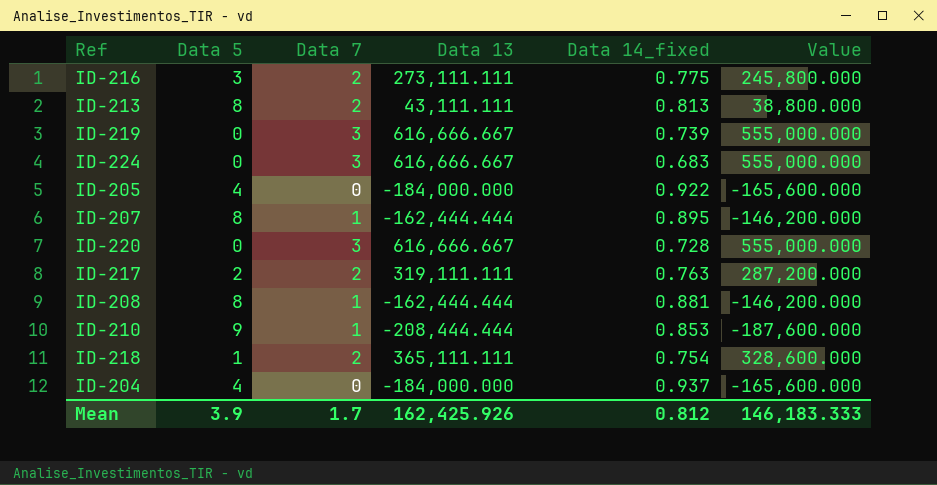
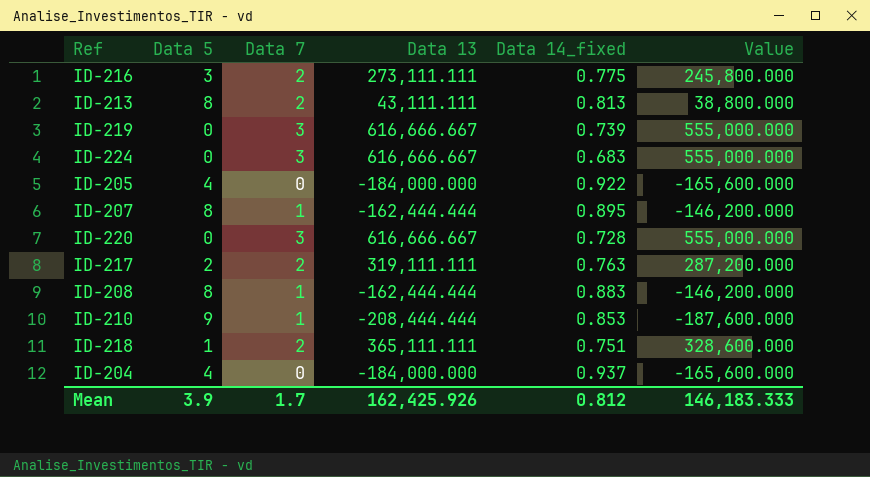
ID-208 | Data 14_fixed: 0.881 -> 0.883
ID-218 | Data 14_fixed: 0.754 -> 0.751

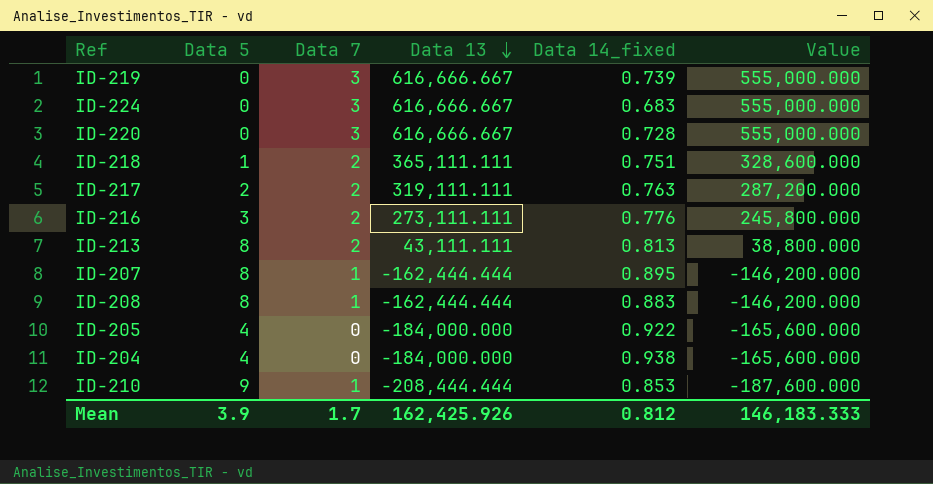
row order: none -> Data 13 descending
ID-216 | Data 14_fixed: 0.775 -> 0.776
ID-204 | Data 14_fixed: 0.937 -> 0.938

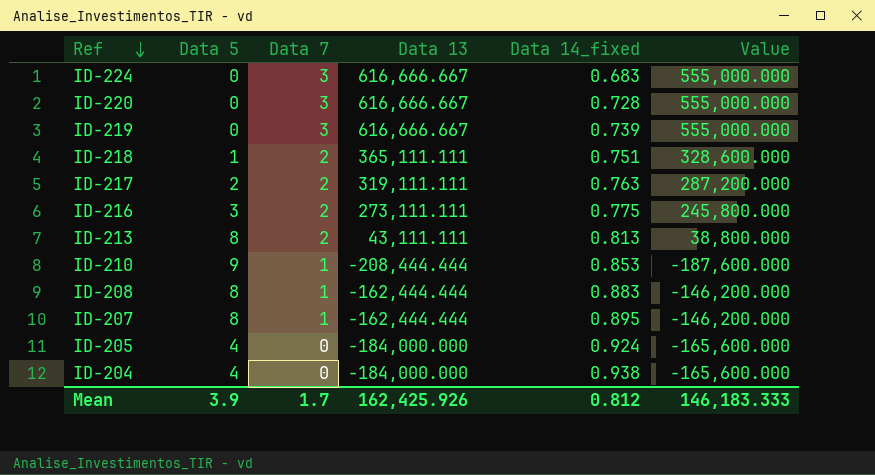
row order: Data 13 descending -> Ref descending
ID-216 | Data 14_fixed: 0.776 -> 0.775
ID-205 | Data 14_fixed: 0.922 -> 0.924

